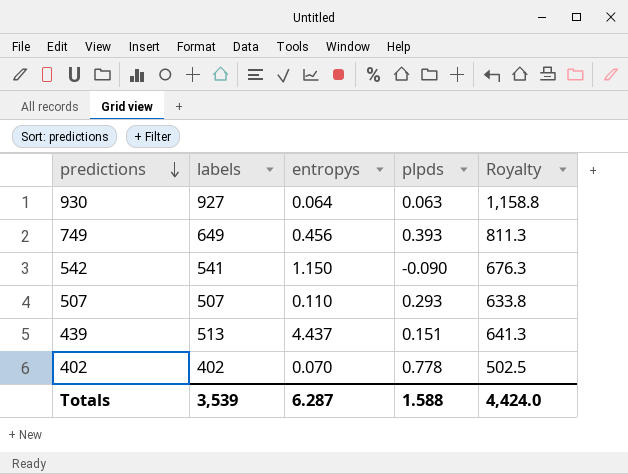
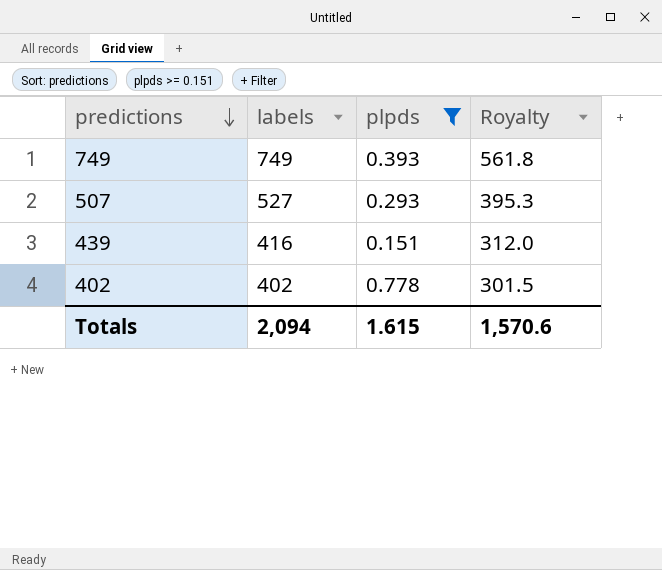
filter: none -> plpds >= 0.151
column entropys | position: 3 -> none
column Royalty | formula: [labels] * 1.25 -> [labels] * 0.75
749 | labels: 649 -> 749
507 | labels: 507 -> 527
439 | labels: 513 -> 416
Totals | labels: 3,539 -> 2,094
Totals | plpds: 1.588 -> 1.615
Totals | Royalty: 4,424.0 -> 1,570.6

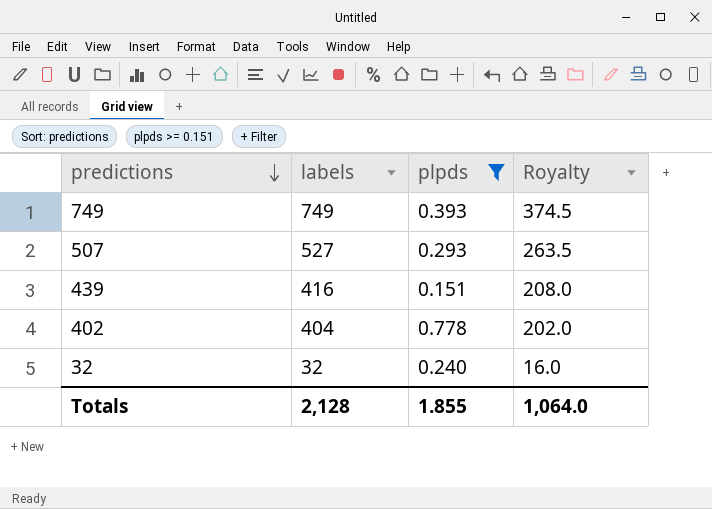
column Royalty | formula: [labels] * 0.75 -> [labels] * 0.5
402 | labels: 402 -> 404
row 32: none -> 32 | 0.240 | 16.0
Totals | labels: 2,094 -> 2,128
Totals | plpds: 1.615 -> 1.855
Totals | Royalty: 1,570.6 -> 1,064.0

